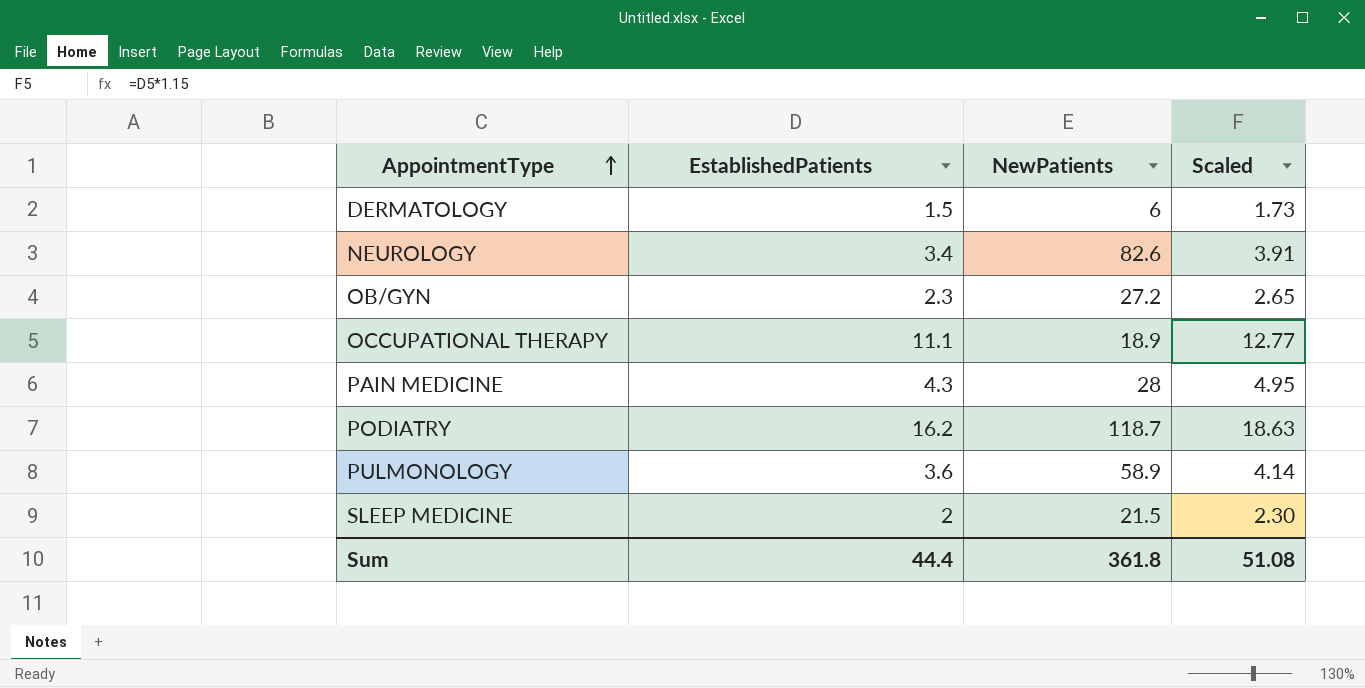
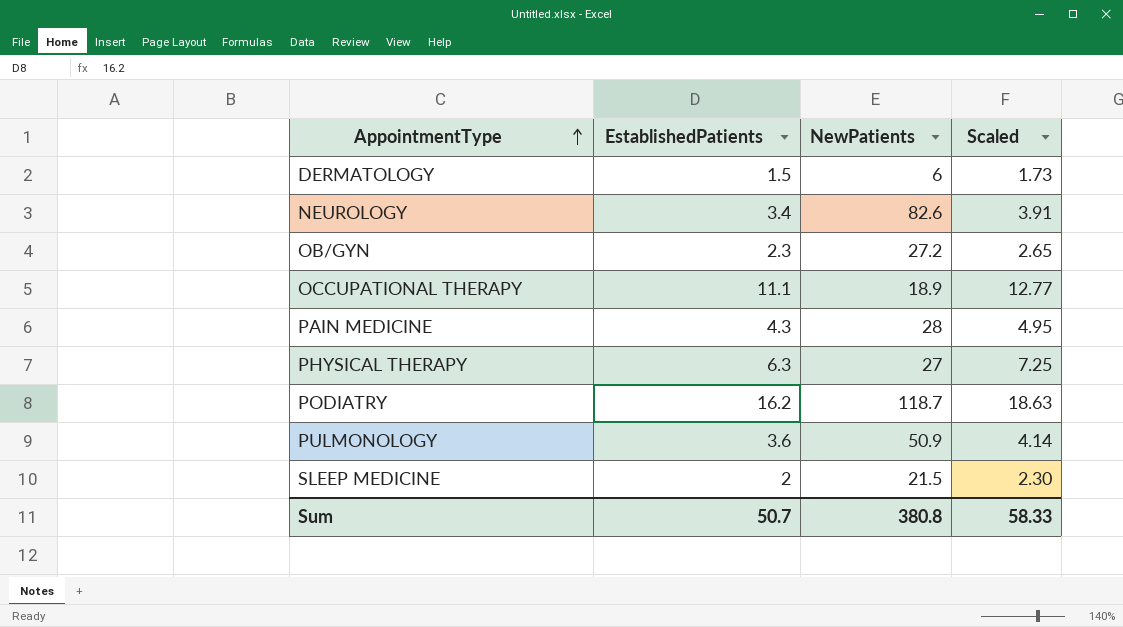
row PHYSICAL THERAPY: none -> 6.3 | 27 | 7.25
PULMONOLOGY | NewPatients: 58.9 -> 50.9
Sum | EstablishedPatients: 44.4 -> 50.7
Sum | NewPatients: 361.8 -> 380.8
Sum | Scaled: 51.08 -> 58.33

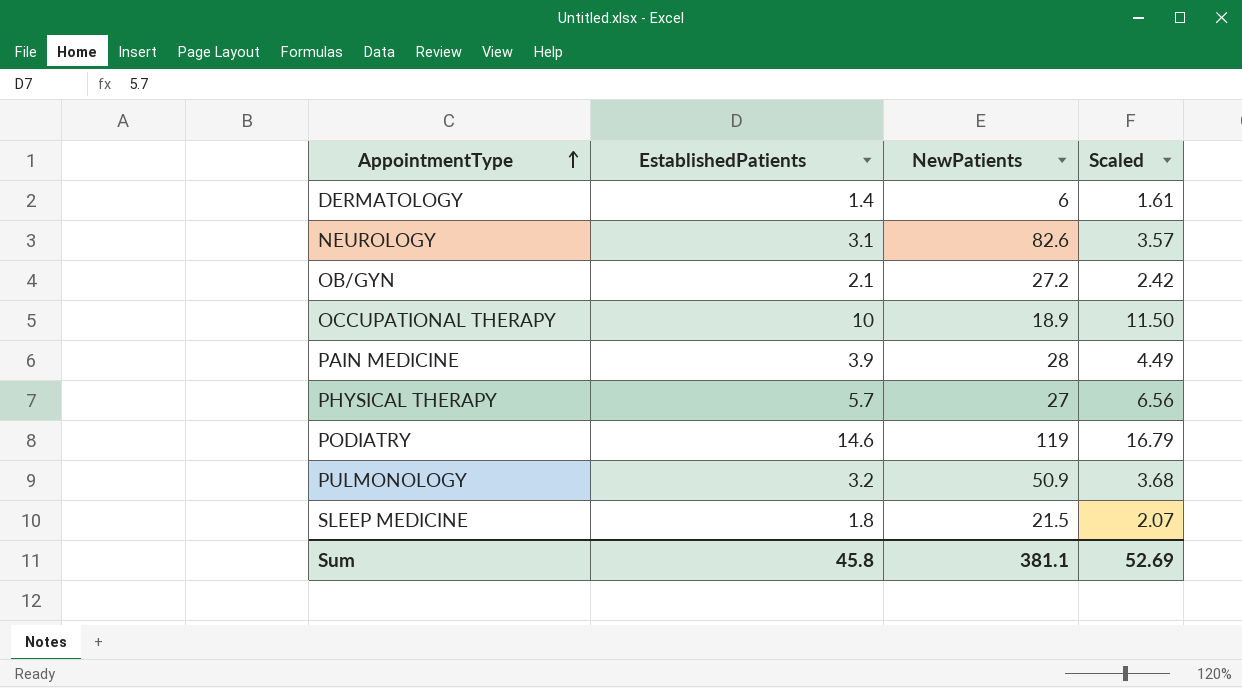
DERMATOLOGY | EstablishedPatients: 1.5 -> 1.4
DERMATOLOGY | Scaled: 1.73 -> 1.61
NEUROLOGY | EstablishedPatients: 3.4 -> 3.1
NEUROLOGY | Scaled: 3.91 -> 3.57
OB/GYN | EstablishedPatients: 2.3 -> 2.1
OB/GYN | Scaled: 2.65 -> 2.42
OCCUPATIONAL THERAPY | EstablishedPatients: 11.1 -> 10
OCCUPATIONAL THERAPY | Scaled: 12.77 -> 11.50
PAIN MEDICINE | EstablishedPatients: 4.3 -> 3.9
PAIN MEDICINE | Scaled: 4.95 -> 4.49
PHYSICAL THERAPY | EstablishedPatients: 6.3 -> 5.7
PHYSICAL THERAPY | Scaled: 7.25 -> 6.56
PODIATRY | EstablishedPatients: 16.2 -> 14.6
PODIATRY | NewPatients: 118.7 -> 119
PODIATRY | Scaled: 18.63 -> 16.79
PULMONOLOGY | EstablishedPatients: 3.6 -> 3.2
PULMONOLOGY | Scaled: 4.14 -> 3.68
SLEEP MEDICINE | EstablishedPatients: 2 -> 1.8
SLEEP MEDICINE | Scaled: 2.30 -> 2.07
Sum | EstablishedPatients: 50.7 -> 45.8
Sum | NewPatients: 380.8 -> 381.1
Sum | Scaled: 58.33 -> 52.69

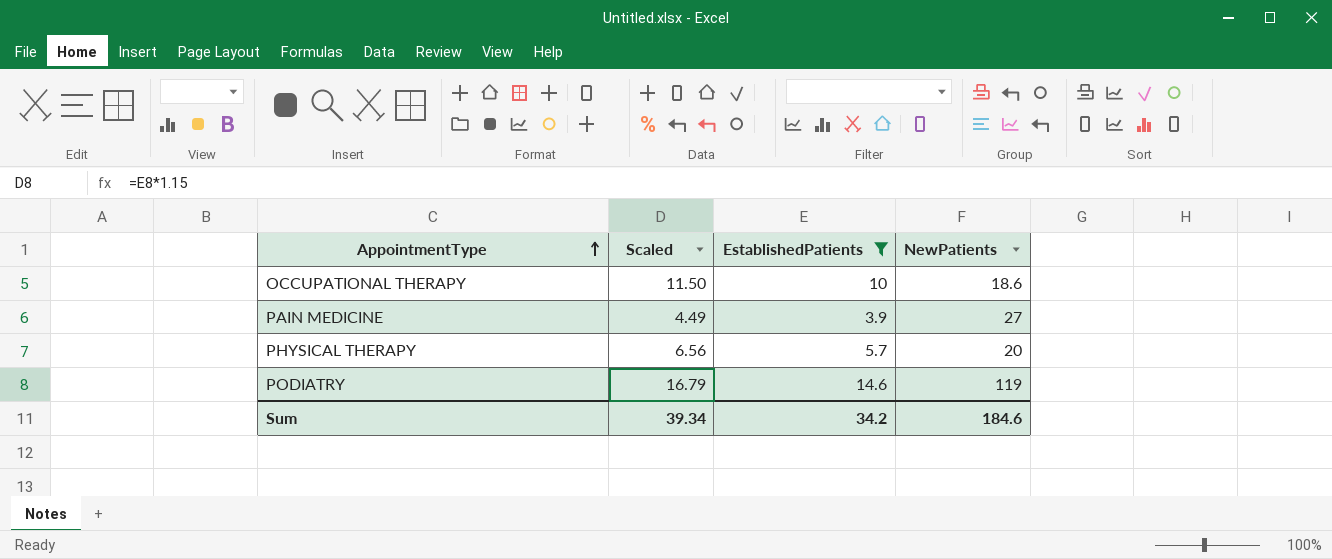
filter: none -> EstablishedPatients >= 3.9
column Scaled | position: 4 -> 2
OCCUPATIONAL THERAPY | NewPatients: 18.9 -> 18.6
PAIN MEDICINE | NewPatients: 28 -> 27
PHYSICAL THERAPY | NewPatients: 27 -> 20
Sum | Scaled: 52.69 -> 39.34
Sum | EstablishedPatients: 45.8 -> 34.2
Sum | NewPatients: 381.1 -> 184.6

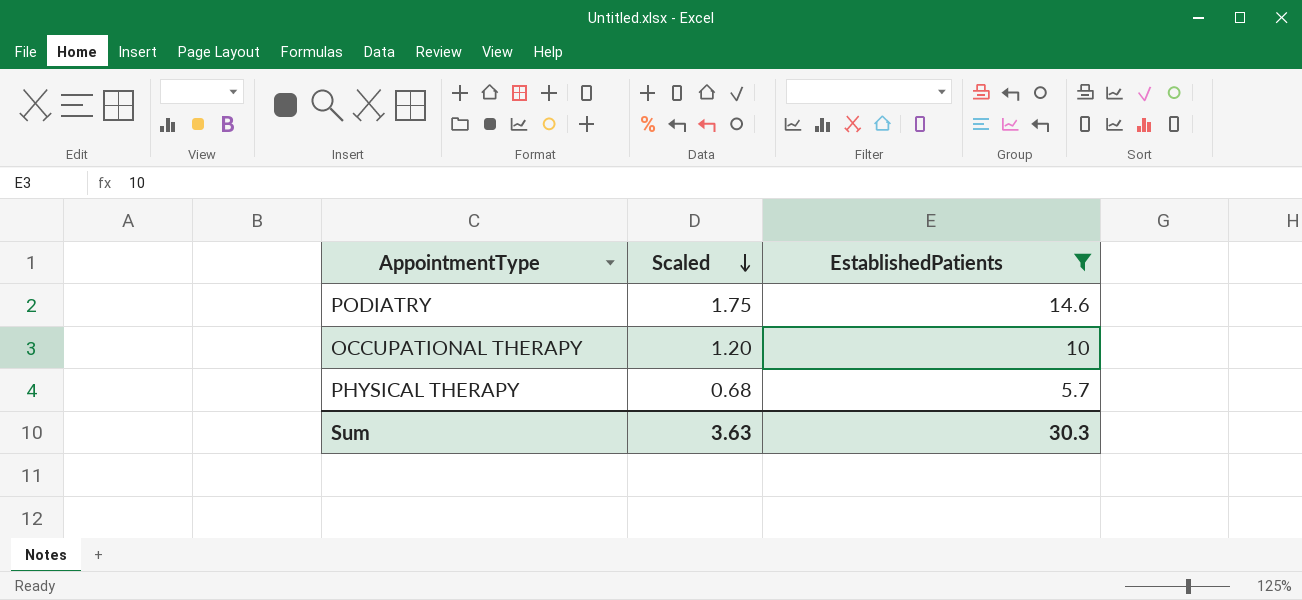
row order: AppointmentType ascending -> Scaled descending
column NewPatients | position: 4 -> none
column Scaled | formula: [EstablishedPatients] * 1.15 -> [EstablishedPatients] * 0.12
row PAIN MEDICINE: 4.49 | 3.9 | 27 -> none
Sum | Scaled: 39.34 -> 3.63
Sum | EstablishedPatients: 34.2 -> 30.3

